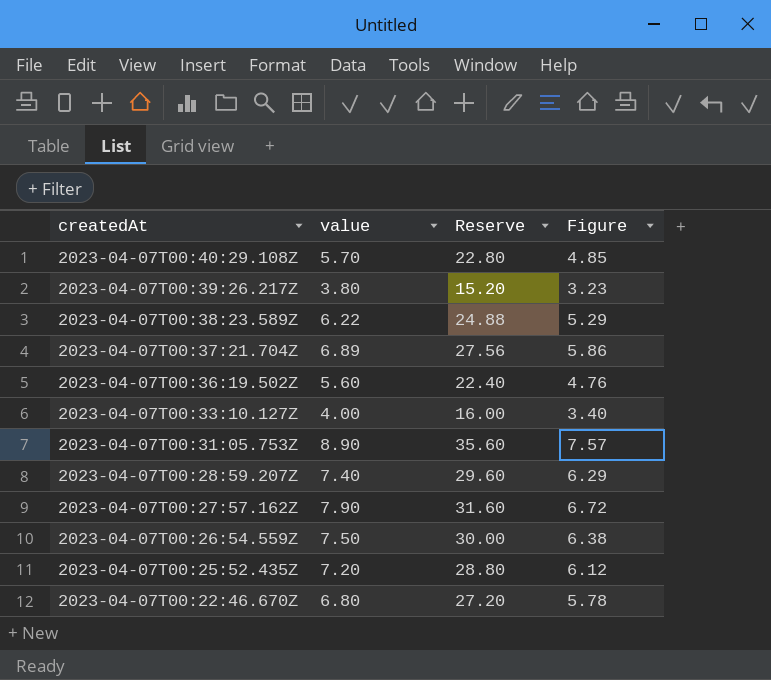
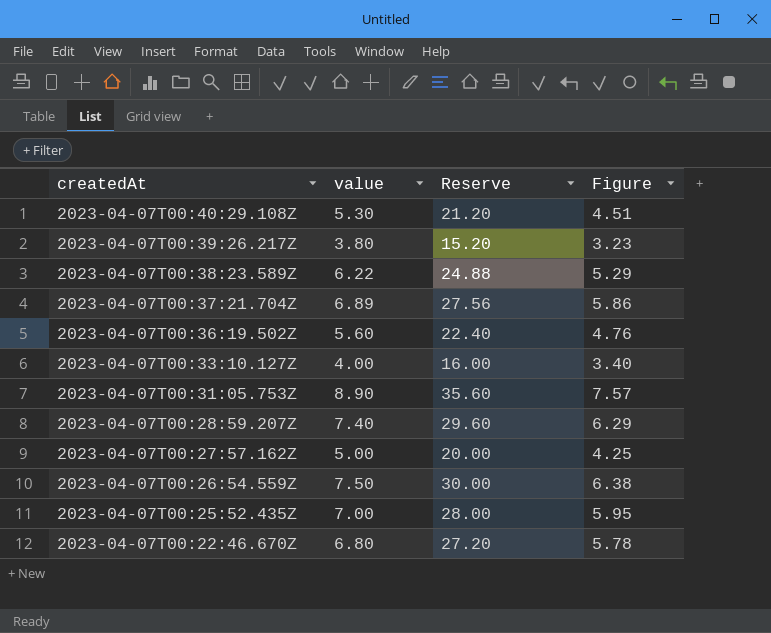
2023-04-07T00:40:29.108Z | value: 5.70 -> 5.30
2023-04-07T00:40:29.108Z | Reserve: 22.80 -> 21.20
2023-04-07T00:40:29.108Z | Figure: 4.85 -> 4.51
2023-04-07T00:27:57.162Z | value: 7.90 -> 5.00
2023-04-07T00:27:57.162Z | Reserve: 31.60 -> 20.00
2023-04-07T00:27:57.162Z | Figure: 6.72 -> 4.25
2023-04-07T00:25:52.435Z | value: 7.20 -> 7.00
2023-04-07T00:25:52.435Z | Reserve: 28.80 -> 28.00
2023-04-07T00:25:52.435Z | Figure: 6.12 -> 5.95

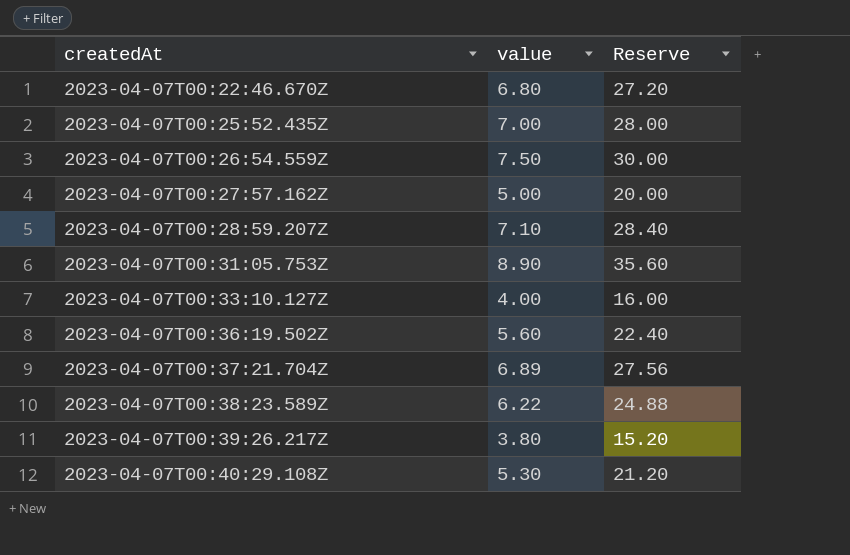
row order: createdAt descending -> createdAt ascending
column Figure | formula: [value] * 0.85 -> none
2023-04-07T00:28:59.207Z | value: 7.40 -> 7.10
2023-04-07T00:28:59.207Z | Reserve: 29.60 -> 28.40

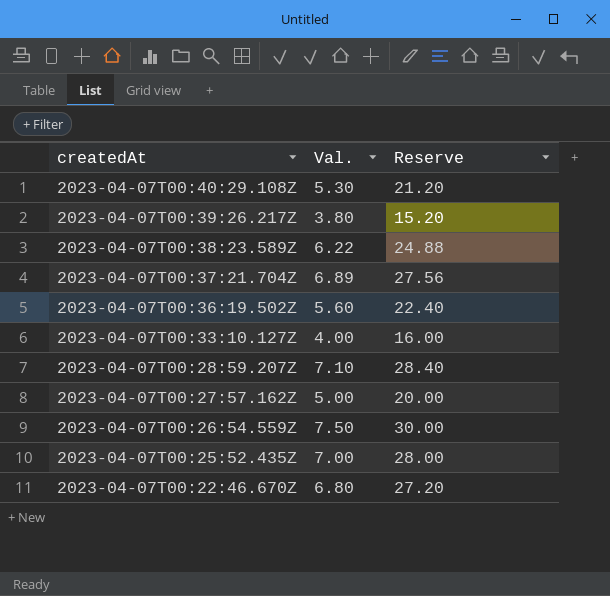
row order: createdAt ascending -> createdAt descending
column name: value -> Val.
row 2023-04-07T00:31:05.753Z: 8.90 | 35.60 -> none

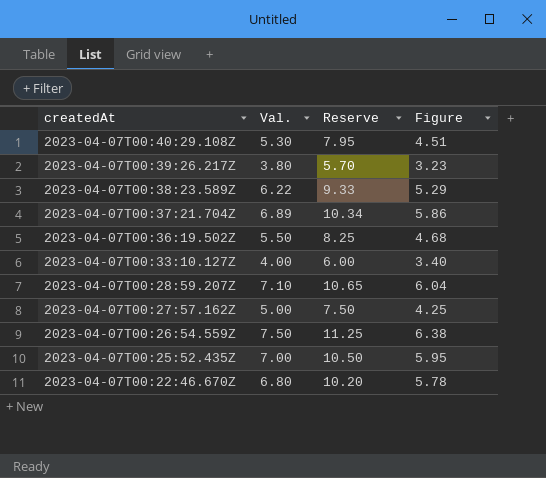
column Reserve | formula: [Val.] * 4 -> [Val.] * 1.5
column Figure | formula: none -> [Val.] * 0.85
2023-04-07T00:36:19.502Z | Val.: 5.60 -> 5.50

